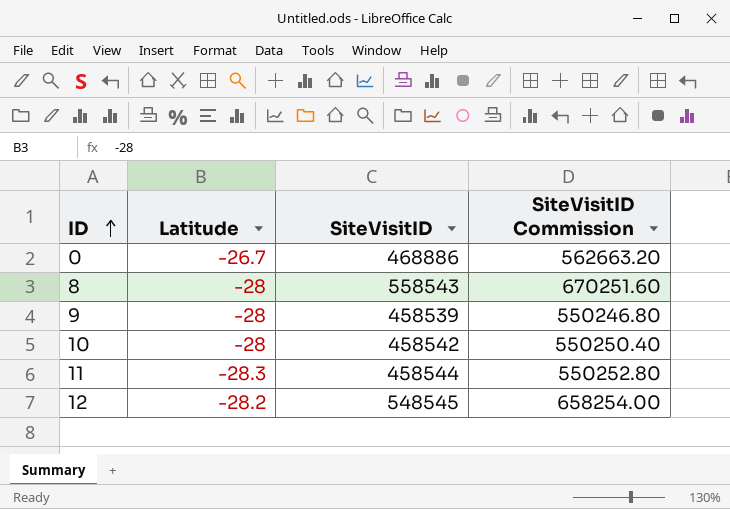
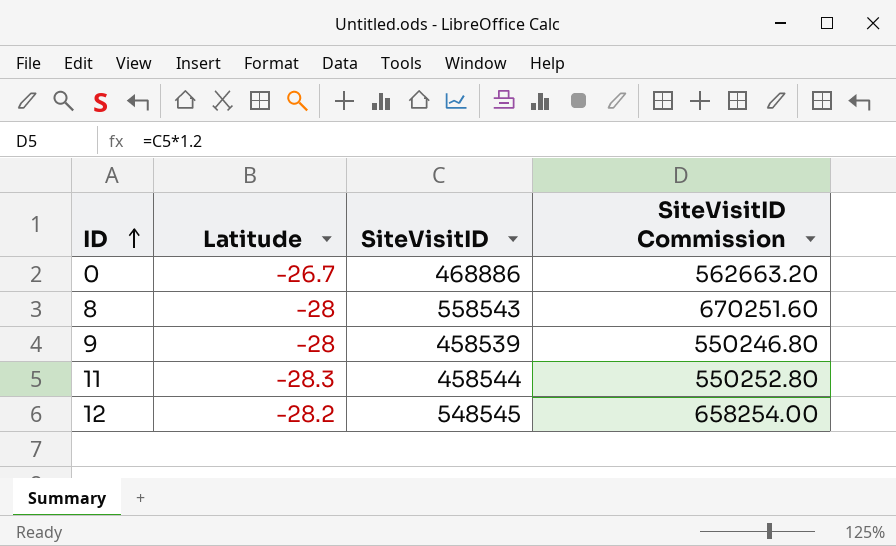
row 10: -28 | 458542 | 550250.40 -> none

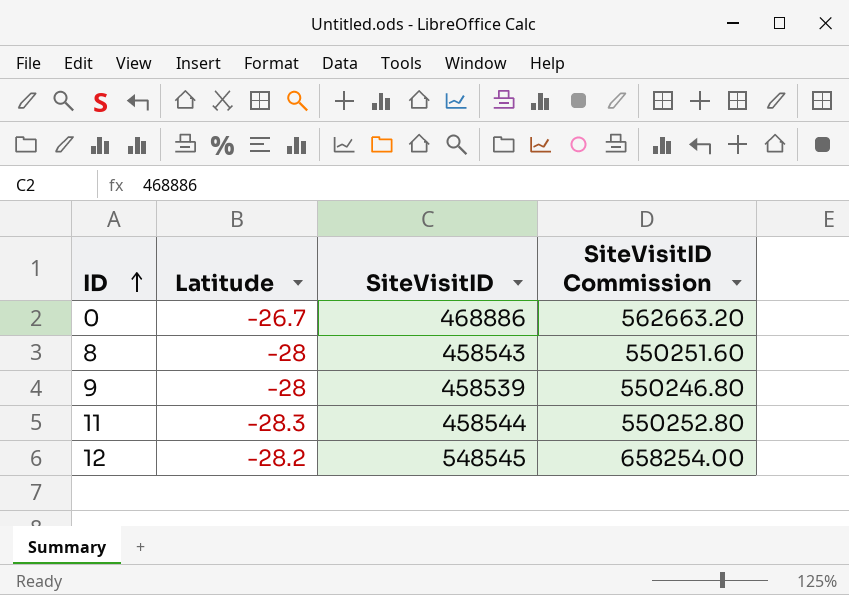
8 | SiteVisitID: 558543 -> 458543
8 | SiteVisitID Commission: 670251.60 -> 550251.60

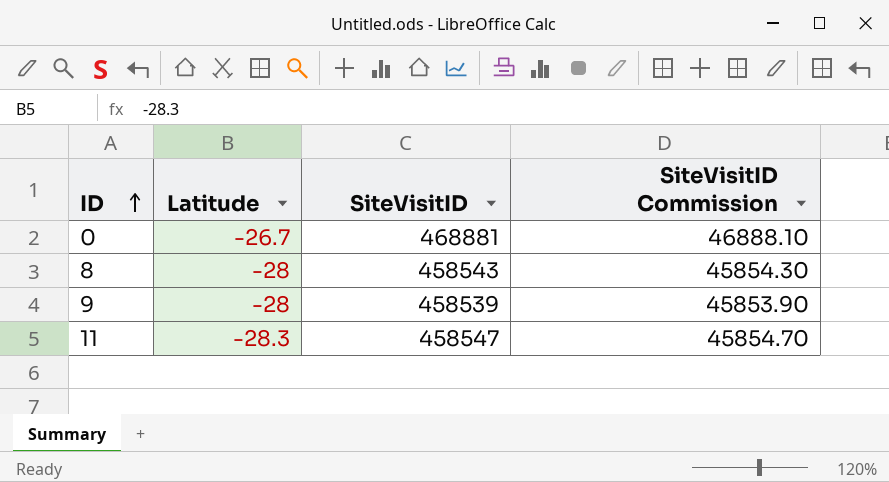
column SiteVisitID Commission | formula: [SiteVisitID] * 1.2 -> [SiteVisitID] * 0.1
row 12: -28.2 | 548545 | 658254.00 -> none
0 | SiteVisitID: 468886 -> 468881
11 | SiteVisitID: 458544 -> 458547

